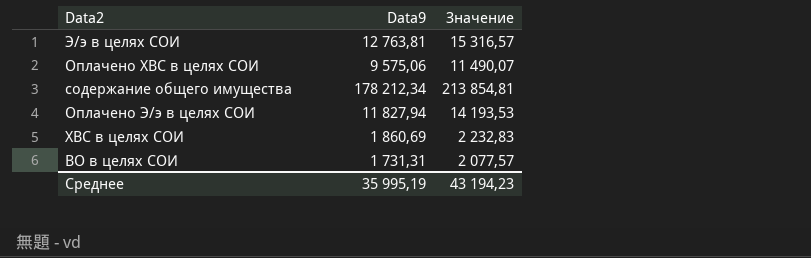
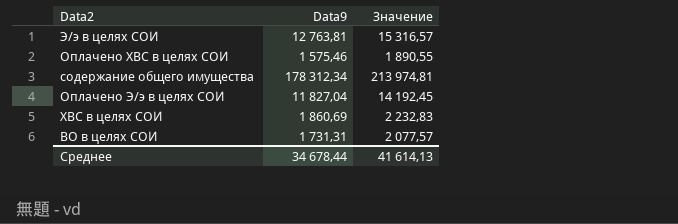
Оплачено ХВС в целях СОИ | Data9: 9 575,06 -> 1 575,46
Оплачено ХВС в целях СОИ | Значение: 11 490,07 -> 1 890,55
содержание общего имущества | Data9: 178 212,34 -> 178 312,34
содержание общего имущества | Значение: 213 854,81 -> 213 974,81
Оплачено Э/э в целях СОИ | Data9: 11 827,94 -> 11 827,04
Оплачено Э/э в целях СОИ | Значение: 14 193,53 -> 14 192,45
Среднее | Data9: 35 995,19 -> 34 678,44
Среднее | Значение: 43 194,23 -> 41 614,13

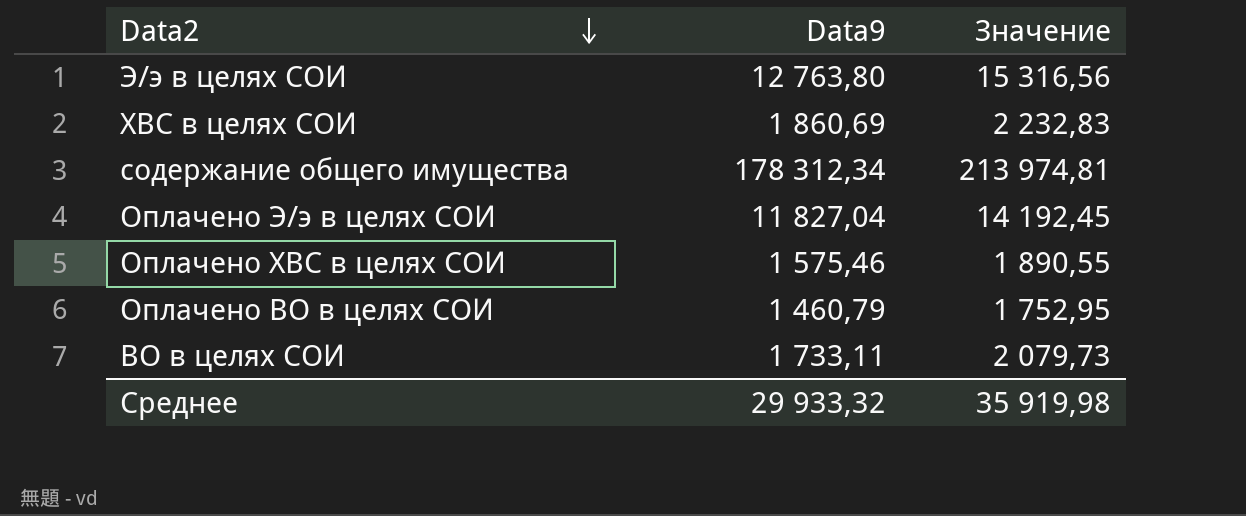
row order: none -> Data2 descending
Э/э в целях СОИ | Data9: 12 763,81 -> 12 763,80
Э/э в целях СОИ | Значение: 15 316,57 -> 15 316,56
row Оплачено ВО в целях СОИ: none -> 1 460,79 | 1 752,95
ВО в целях СОИ | Data9: 1 731,31 -> 1 733,11
ВО в целях СОИ | Значение: 2 077,57 -> 2 079,73
Среднее | Data9: 34 678,44 -> 29 933,32
Среднее | Значение: 41 614,13 -> 35 919,98

